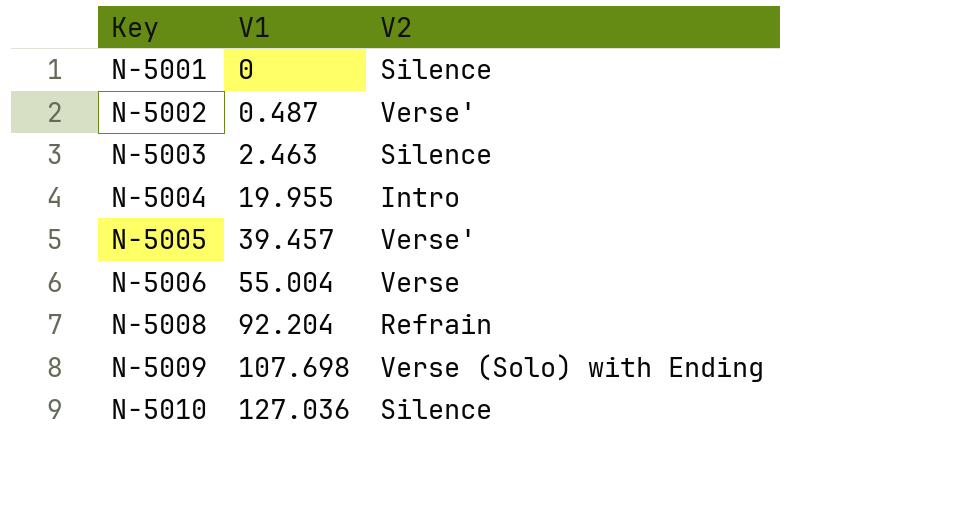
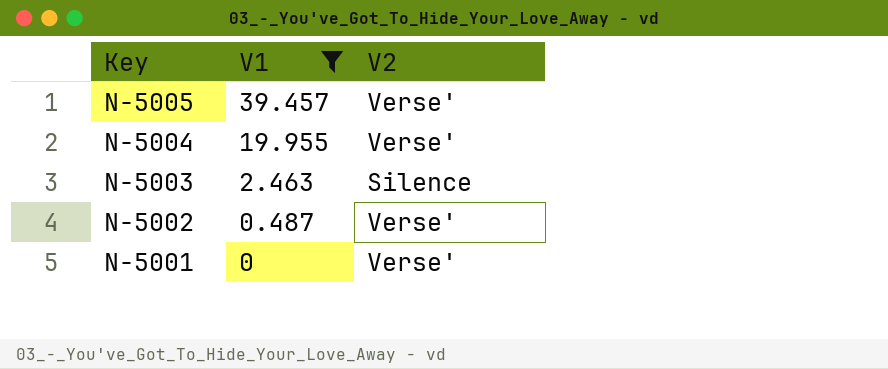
filter: none -> V1 <= 39.457
row order: Key ascending -> Key descending
N-5004 | V2: Intro -> Verse'
N-5001 | V2: Silence -> Verse'

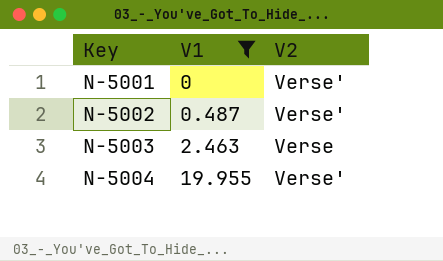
row order: Key descending -> Key ascending
row N-5005: 39.457 | Verse' -> none
N-5003 | V2: Silence -> Verse

